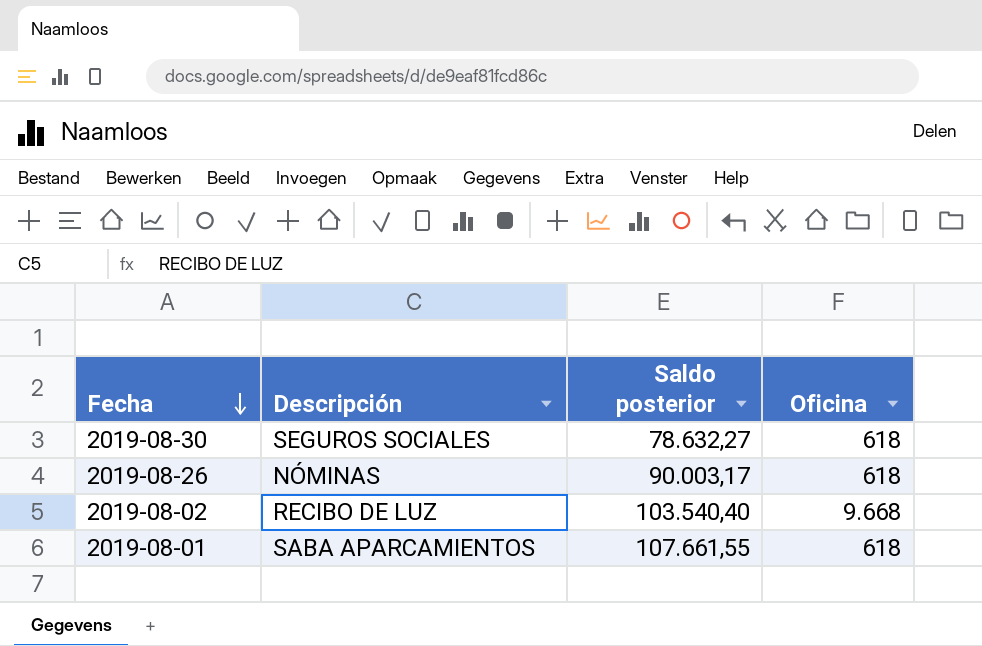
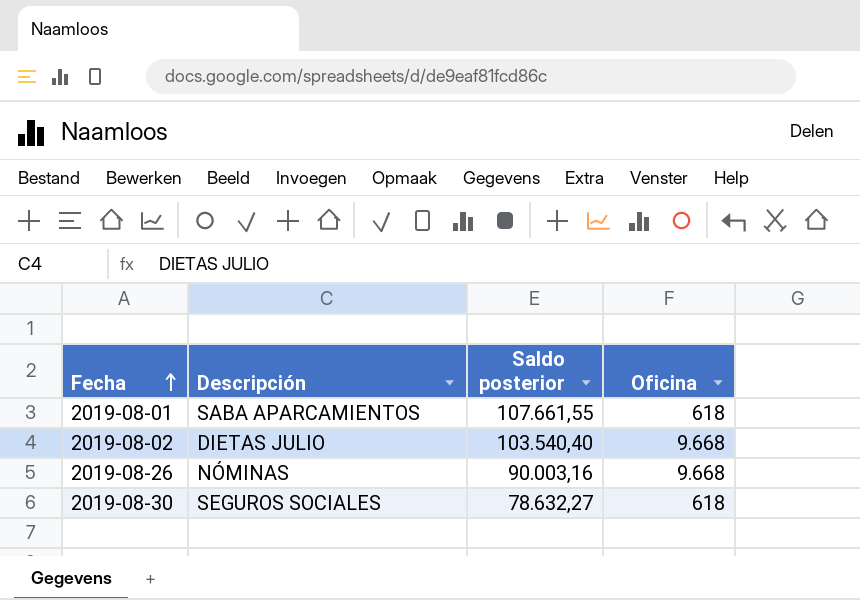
row order: Fecha descending -> Fecha ascending
2019-08-02 | Descripción: RECIBO DE LUZ -> DIETAS JULIO
2019-08-26 | Saldo posterior: 90.003,17 -> 90.003,16
2019-08-26 | Oficina: 618 -> 9.668

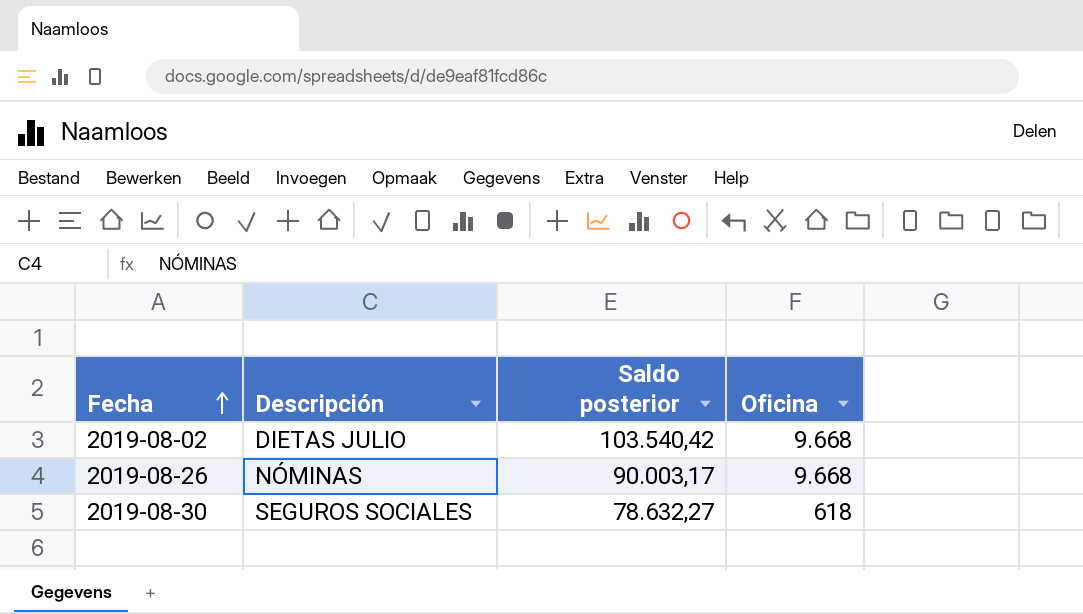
row 2019-08-01: SABA APARCAMIENTOS | 107.661,55 | 618 -> none
2019-08-02 | Saldo posterior: 103.540,40 -> 103.540,42
2019-08-26 | Saldo posterior: 90.003,16 -> 90.003,17

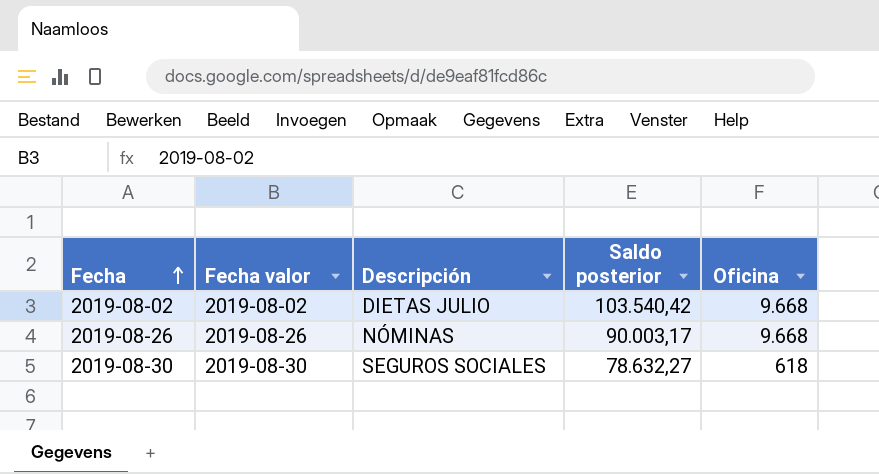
column Fecha valor | position: none -> 2

